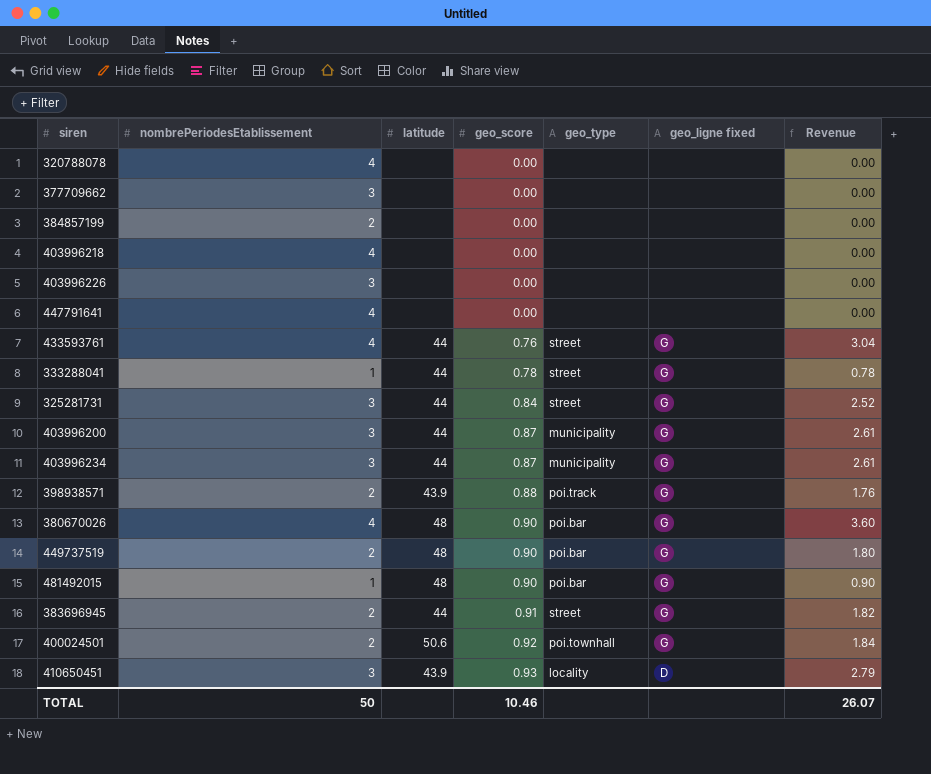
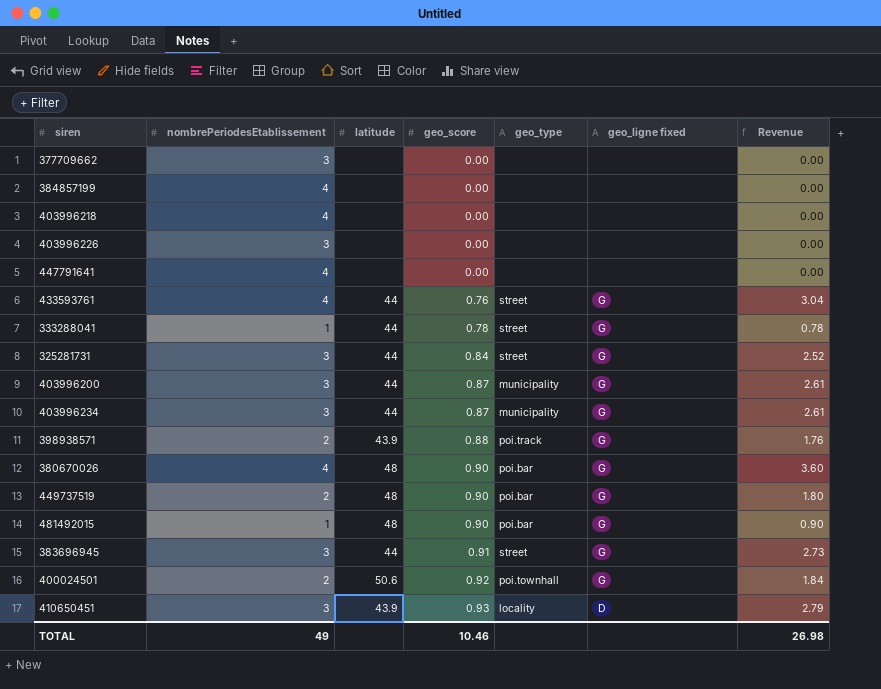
row 320788078: 4 | none | 0.00 | none | none | 0.00 -> none
384857199 | nombrePeriodesEtablissement: 2 -> 4
383696945 | nombrePeriodesEtablissement: 2 -> 3
383696945 | Revenue: 1.82 -> 2.73
TOTAL | nombrePeriodesEtablissement: 50 -> 49
TOTAL | Revenue: 26.07 -> 26.98

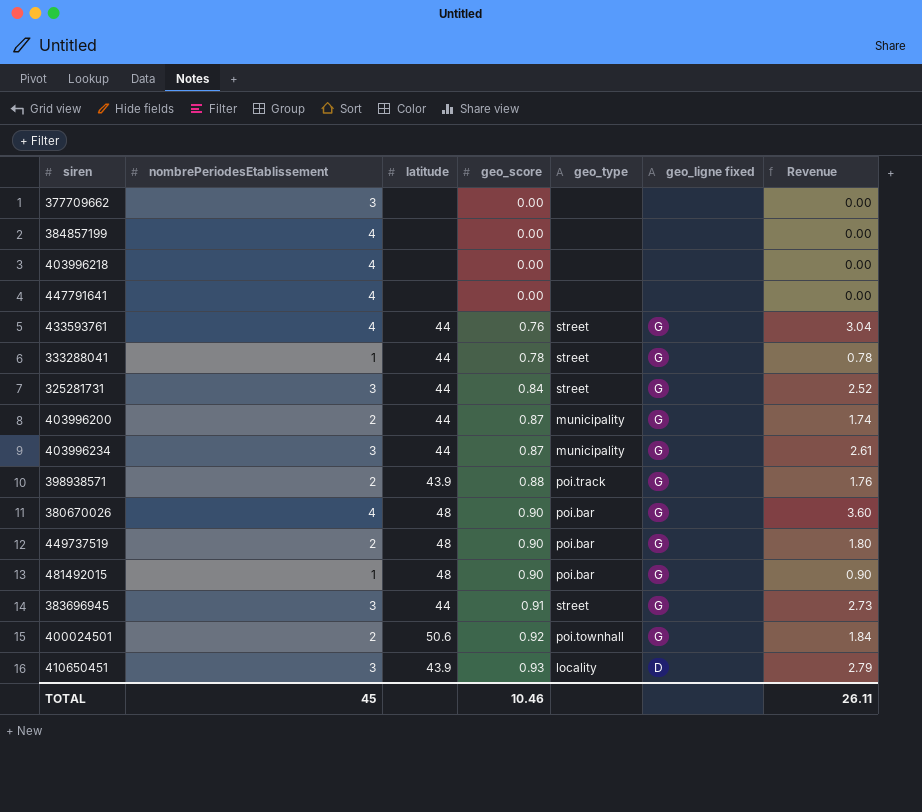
row 403996226: 3 | none | 0.00 | none | none | 0.00 -> none
403996200 | nombrePeriodesEtablissement: 3 -> 2
403996200 | Revenue: 2.61 -> 1.74
TOTAL | nombrePeriodesEtablissement: 49 -> 45
TOTAL | Revenue: 26.98 -> 26.11

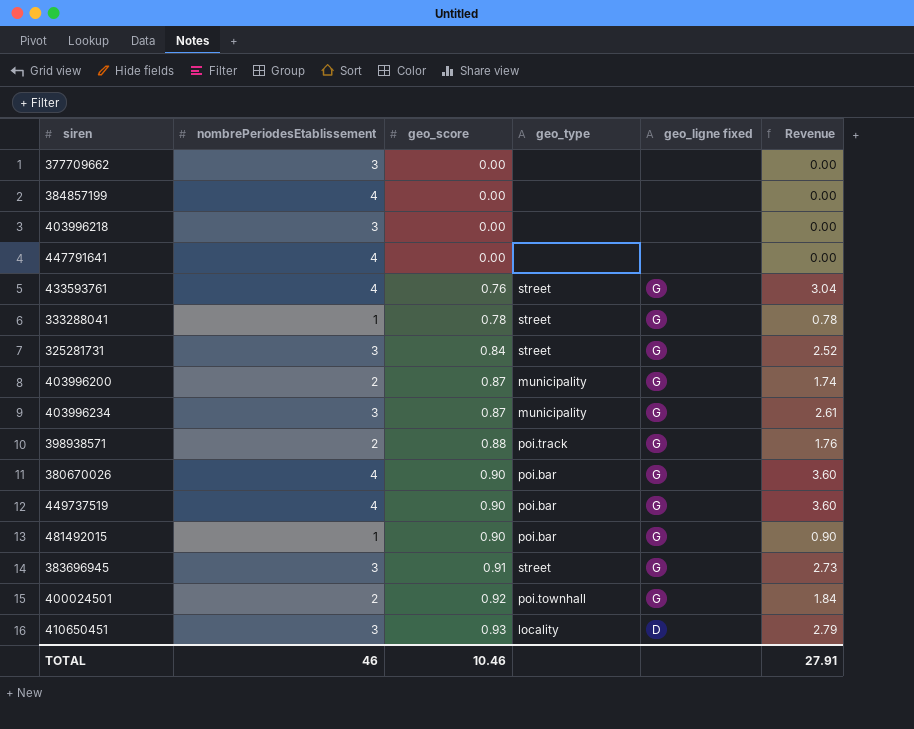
column latitude | position: 3 -> none
403996218 | nombrePeriodesEtablissement: 4 -> 3
449737519 | nombrePeriodesEtablissement: 2 -> 4
449737519 | Revenue: 1.80 -> 3.60
TOTAL | nombrePeriodesEtablissement: 45 -> 46
TOTAL | Revenue: 26.11 -> 27.91

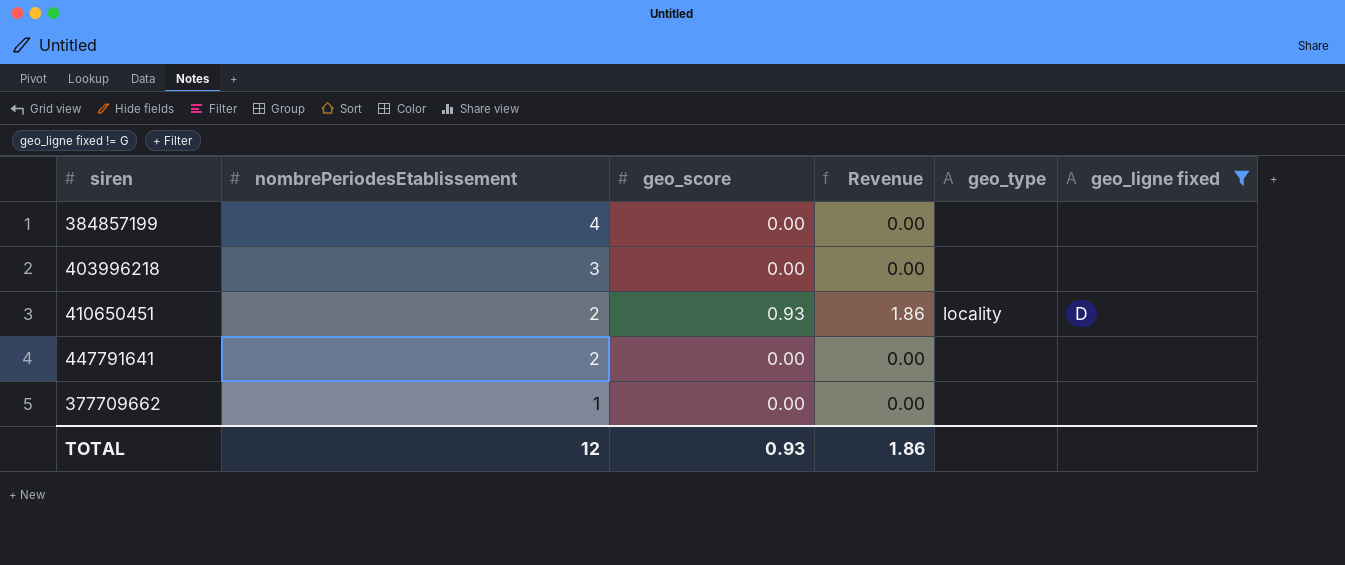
filter: none -> geo_ligne fixed != G
row order: geo_score ascending -> nombrePeriodesEtablissement descending
column Revenue | position: 6 -> 4
410650451 | nombrePeriodesEtablissement: 3 -> 2
410650451 | Revenue: 2.79 -> 1.86
447791641 | nombrePeriodesEtablissement: 4 -> 2
377709662 | nombrePeriodesEtablissement: 3 -> 1
TOTAL | nombrePeriodesEtablissement: 46 -> 12
TOTAL | geo_score: 10.46 -> 0.93
TOTAL | Revenue: 27.91 -> 1.86

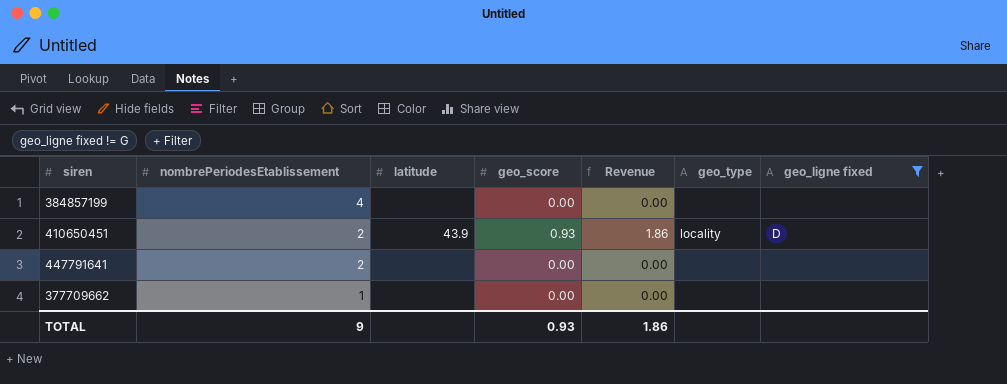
column latitude | position: none -> 3
row 403996218: 3 | 0.00 | 0.00 | none | none -> none
TOTAL | nombrePeriodesEtablissement: 12 -> 9

